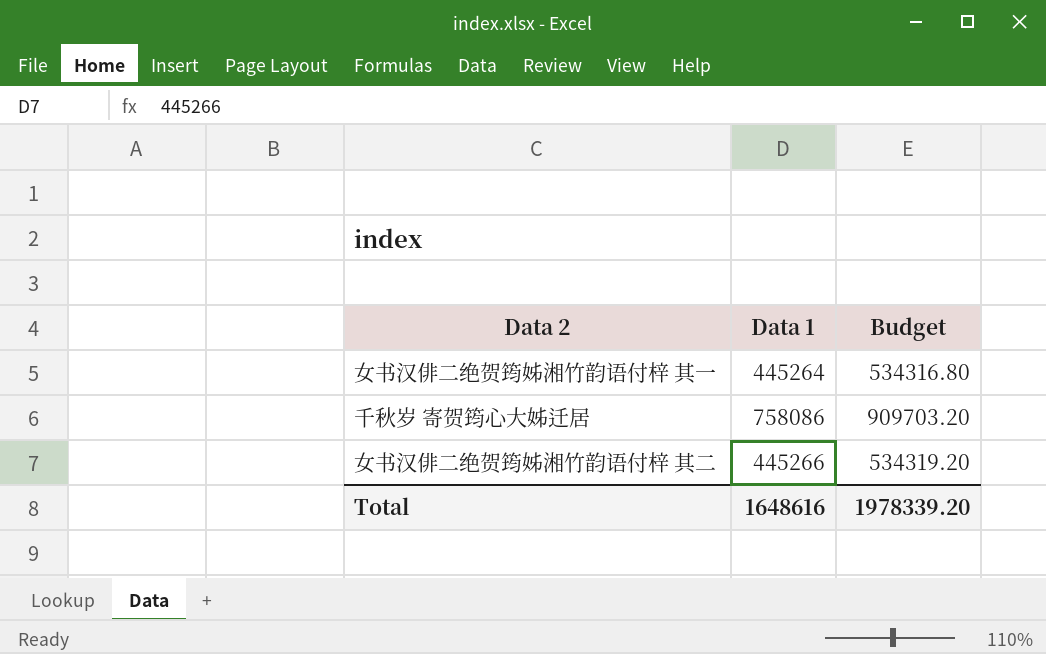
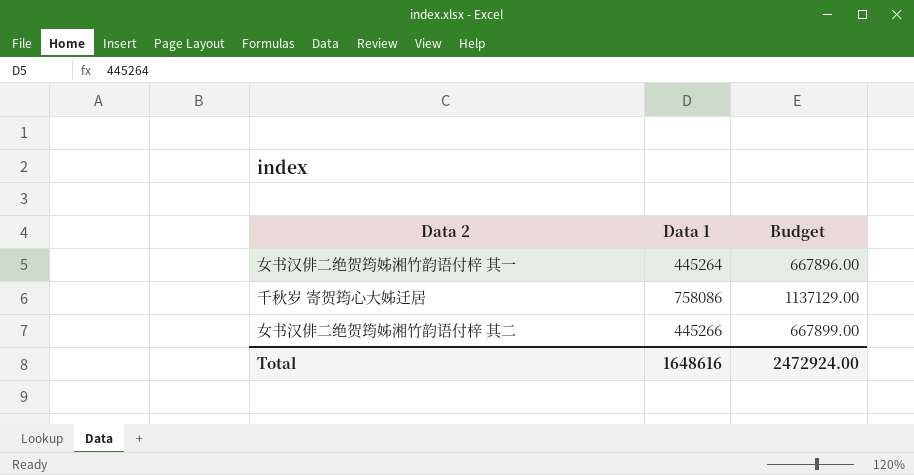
column Budget | formula: [Data 1] * 1.2 -> [Data 1] * 1.5
Total | Budget: 1978339.20 -> 2472924.00

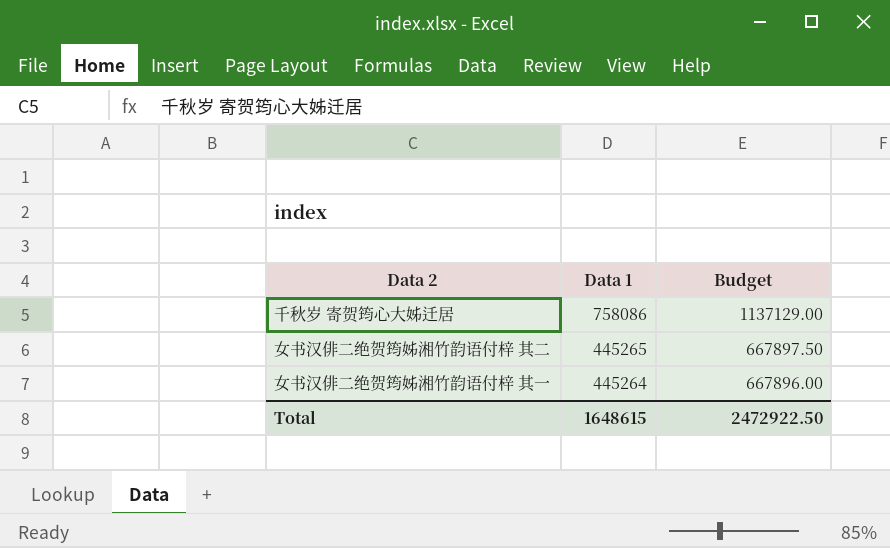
row order: none -> Data 1 descending
女书汉俳二绝贺筠姊湘竹韵语付梓 其二 | Data 1: 445266 -> 445265
女书汉俳二绝贺筠姊湘竹韵语付梓 其二 | Budget: 667899.00 -> 667897.50
Total | Data 1: 1648616 -> 1648615
Total | Budget: 2472924.00 -> 2472922.50

